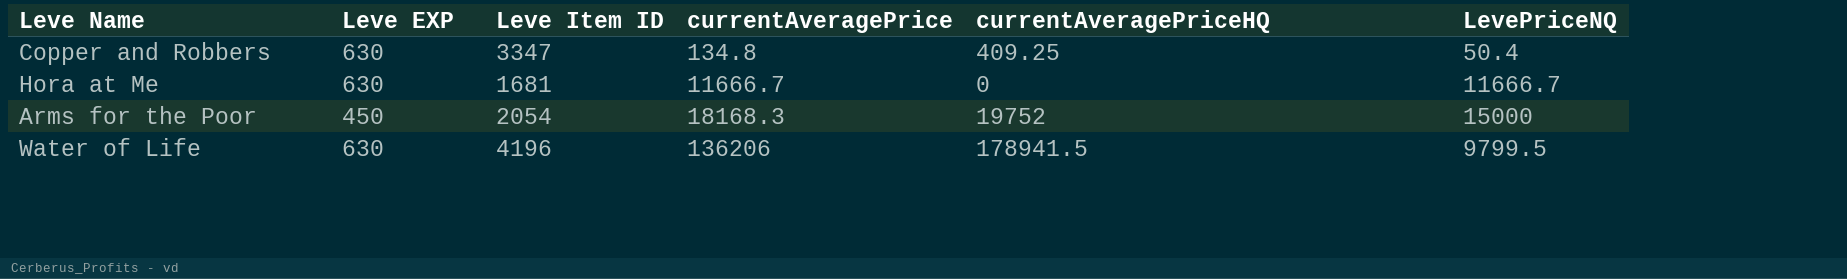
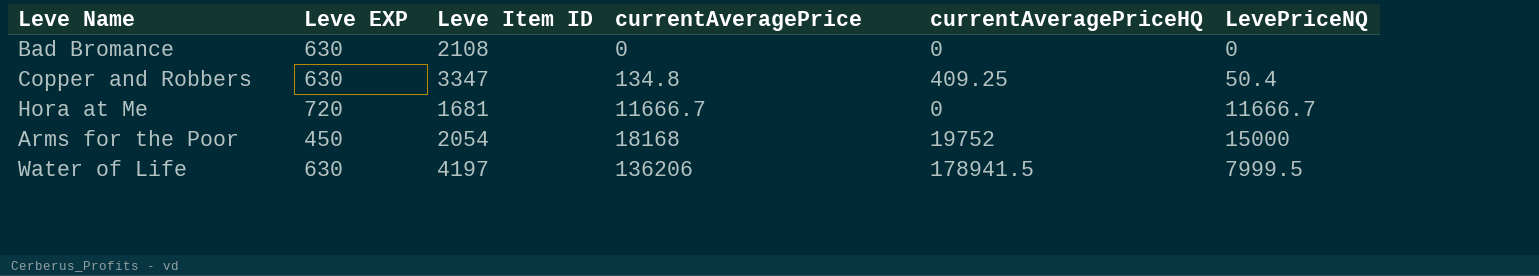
row Bad Bromance: none -> 630 | 2108 | 0 | 0 | 0
Hora at Me | Leve EXP: 630 -> 720
Arms for the Poor | currentAveragePrice: 18168.3 -> 18168
Water of Life | Leve Item ID: 4196 -> 4197
Water of Life | LevePriceNQ: 9799.5 -> 7999.5

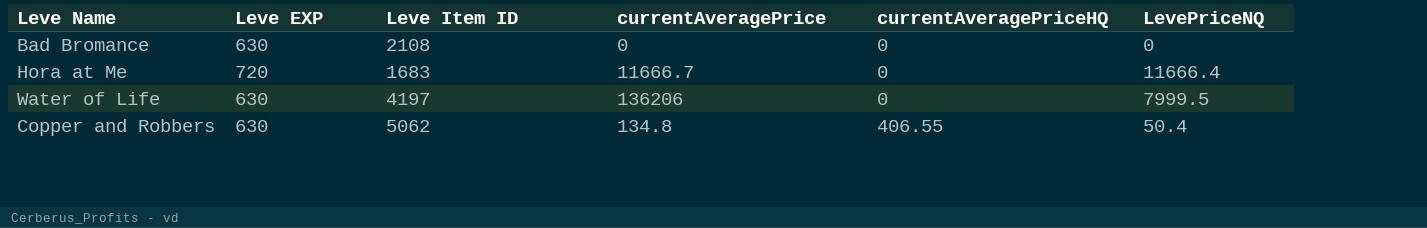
row order: currentAveragePrice ascending -> currentAveragePriceHQ ascending
row Arms for the Poor: 450 | 2054 | 18168 | 19752 | 15000 -> none
Hora at Me | Leve Item ID: 1681 -> 1683
Hora at Me | LevePriceNQ: 11666.7 -> 11666.4
Water of Life | currentAveragePriceHQ: 178941.5 -> 0
Copper and Robbers | Leve Item ID: 3347 -> 5062
Copper and Robbers | currentAveragePriceHQ: 409.25 -> 406.55

